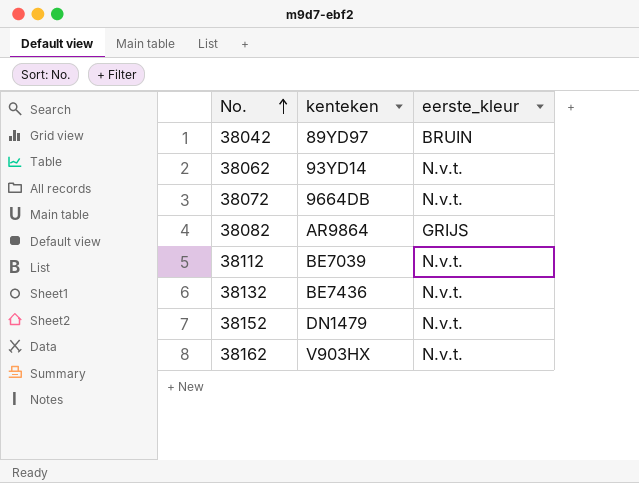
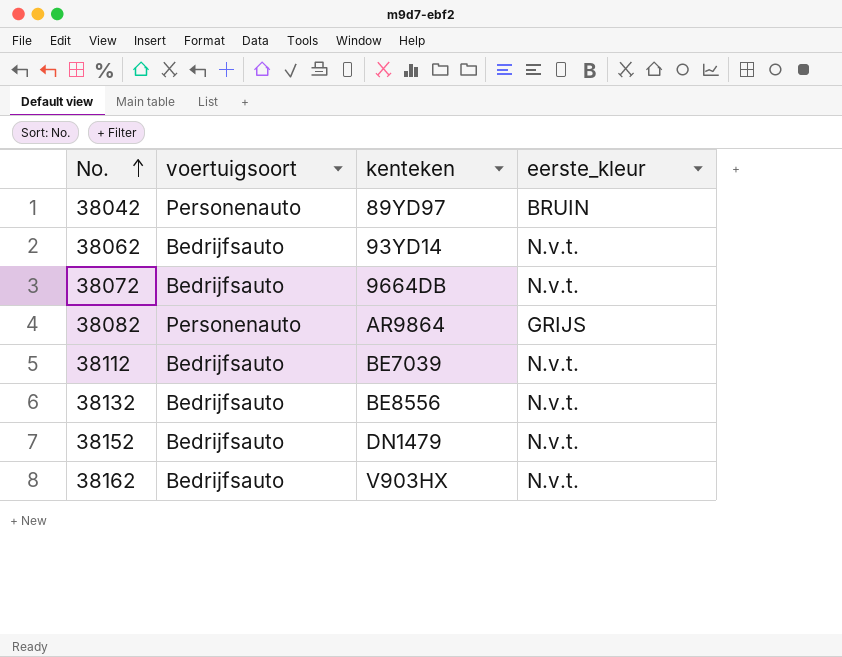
column voertuigsoort | position: none -> 2
38132 | kenteken: BE7436 -> BE8556

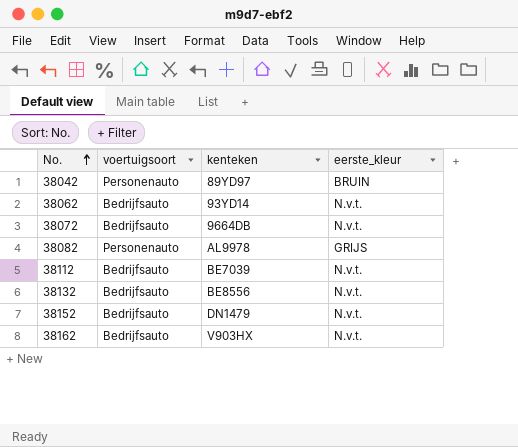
38082 | kenteken: AR9864 -> AL9978

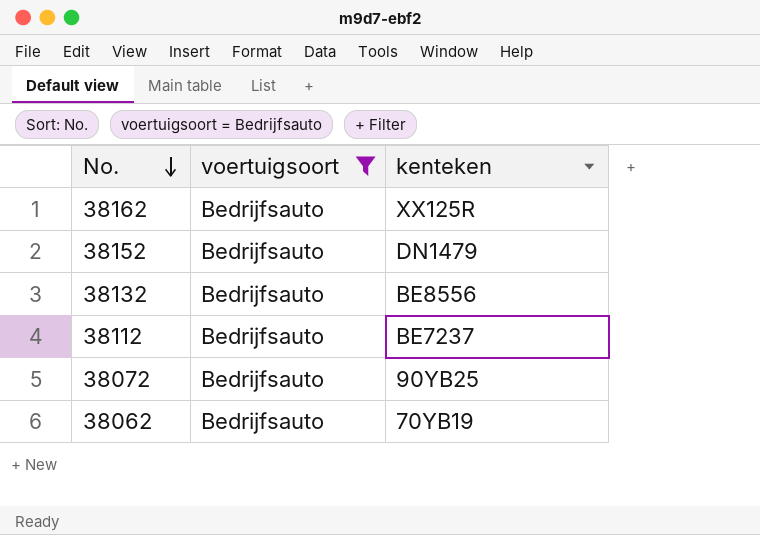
filter: none -> voertuigsoort = Bedrijfsauto
row order: No. ascending -> No. descending
column eerste_kleur | position: 4 -> none
38162 | kenteken: V903HX -> XX125R
38112 | kenteken: BE7039 -> BE7237
38072 | kenteken: 9664DB -> 90YB25
38062 | kenteken: 93YD14 -> 70YB19

